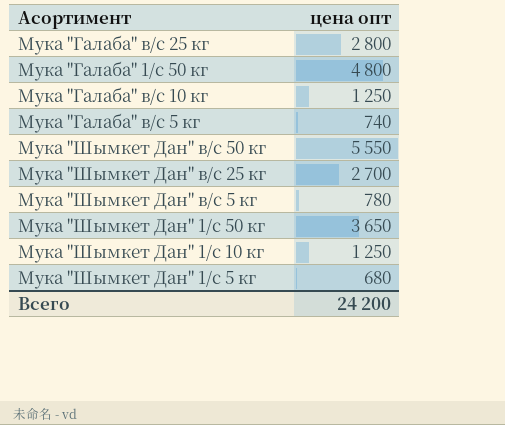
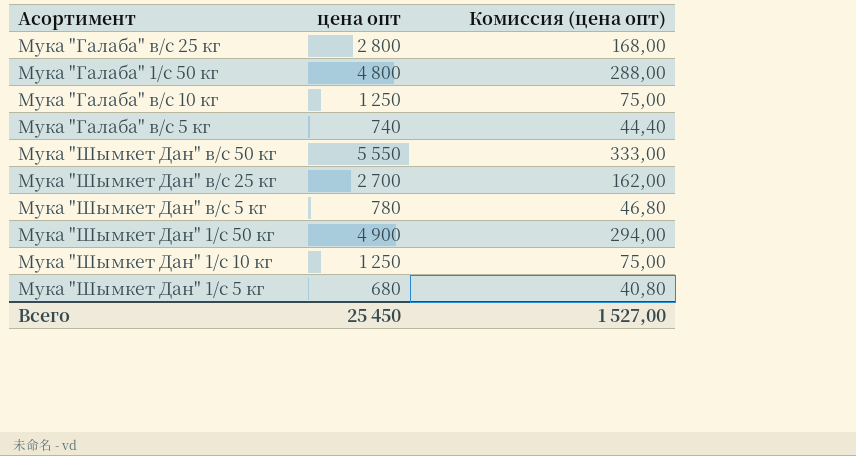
column Комиссия (цена опт) | formula: none -> [цена опт] * 0,06
Мука "Шымкет Дан" 1/с 50 кг | цена опт: 3 650 -> 4 900
Всего | цена опт: 24 200 -> 25 450

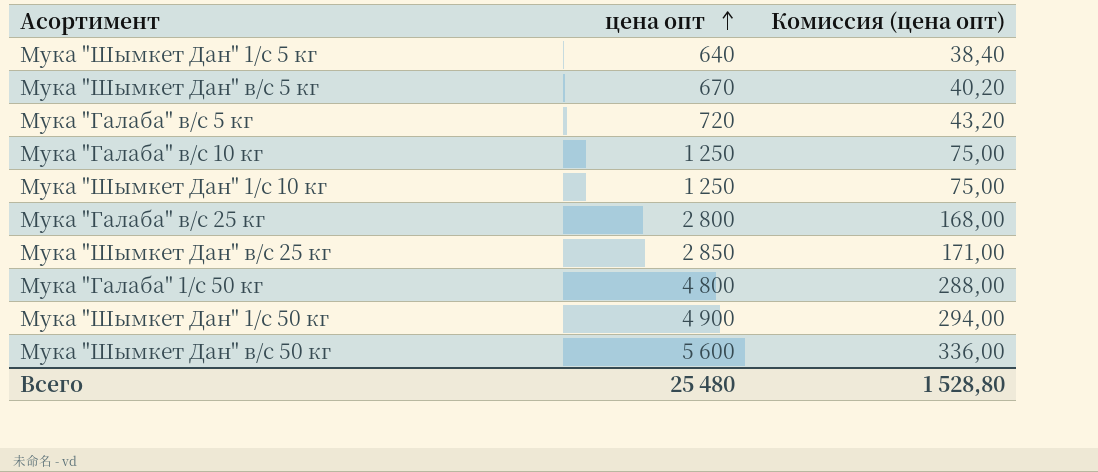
row order: none -> цена опт ascending
Мука "Шымкет Дан" 1/с 5 кг | цена опт: 680 -> 640
Мука "Шымкет Дан" 1/с 5 кг | Комиссия (цена опт): 40,80 -> 38,40
Мука "Шымкет Дан" в/с 5 кг | цена опт: 780 -> 670
Мука "Шымкет Дан" в/с 5 кг | Комиссия (цена опт): 46,80 -> 40,20
Мука "Галаба" в/с 5 кг | цена опт: 740 -> 720
Мука "Галаба" в/с 5 кг | Комиссия (цена опт): 44,40 -> 43,20
Мука "Шымкет Дан" в/с 25 кг | цена опт: 2 700 -> 2 850
Мука "Шымкет Дан" в/с 25 кг | Комиссия (цена опт): 162,00 -> 171,00
Мука "Шымкет Дан" в/с 50 кг | цена опт: 5 550 -> 5 600
Мука "Шымкет Дан" в/с 50 кг | Комиссия (цена опт): 333,00 -> 336,00
Всего | цена опт: 25 450 -> 25 480
Всего | Комиссия (цена опт): 1 527,00 -> 1 528,80

